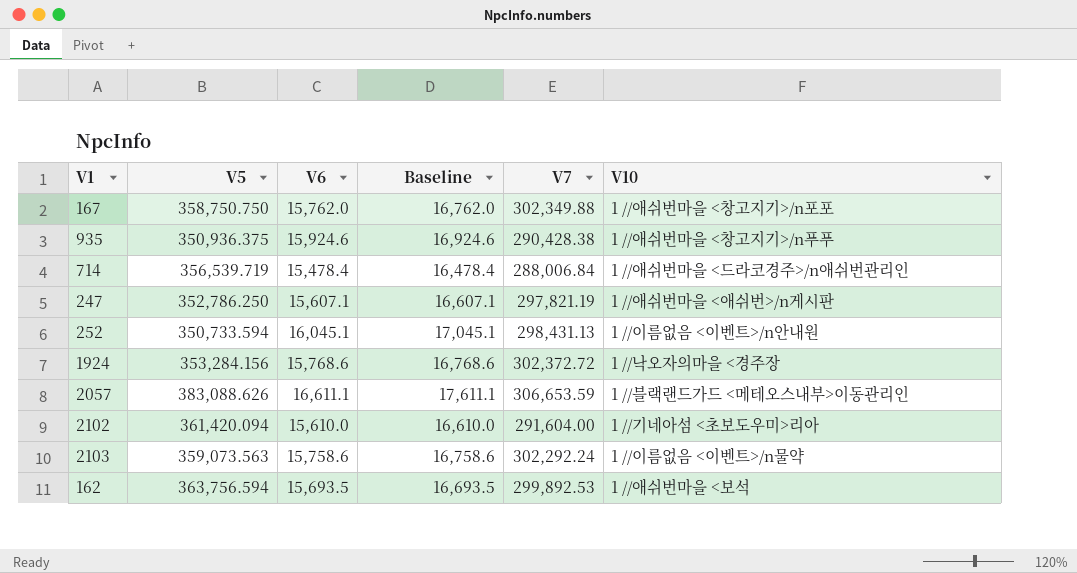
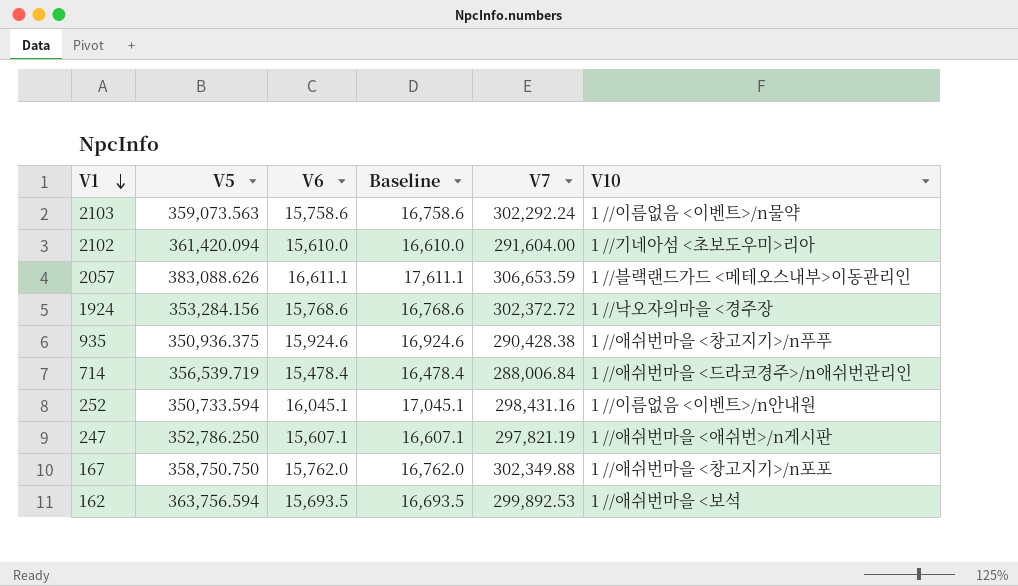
row order: none -> V1 descending
252 | V7: 298,431.13 -> 298,431.16

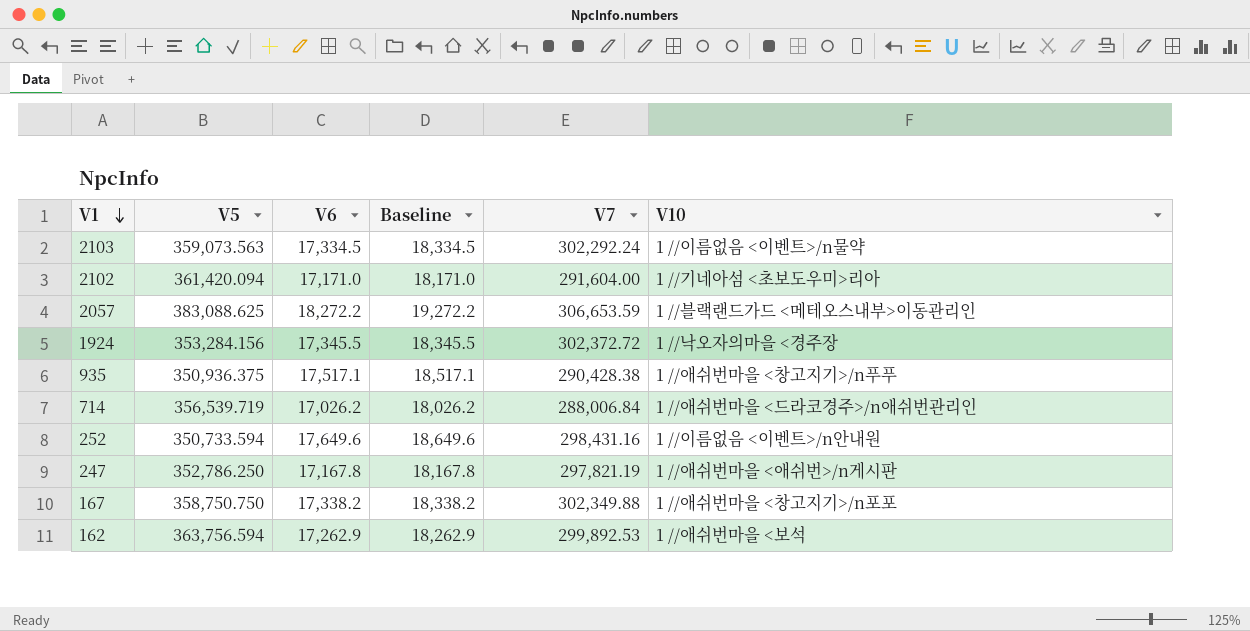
2103 | V6: 15,758.6 -> 17,334.5
2103 | Baseline: 16,758.6 -> 18,334.5
2102 | V6: 15,610.0 -> 17,171.0
2102 | Baseline: 16,610.0 -> 18,171.0
2057 | V5: 383,088.626 -> 383,088.625
2057 | V6: 16,611.1 -> 18,272.2
2057 | Baseline: 17,611.1 -> 19,272.2
1924 | V6: 15,768.6 -> 17,345.5
1924 | Baseline: 16,768.6 -> 18,345.5
935 | V6: 15,924.6 -> 17,517.1
935 | Baseline: 16,924.6 -> 18,517.1
714 | V6: 15,478.4 -> 17,026.2
714 | Baseline: 16,478.4 -> 18,026.2
252 | V6: 16,045.1 -> 17,649.6
252 | Baseline: 17,045.1 -> 18,649.6
247 | V6: 15,607.1 -> 17,167.8
247 | Baseline: 16,607.1 -> 18,167.8
167 | V6: 15,762.0 -> 17,338.2
167 | Baseline: 16,762.0 -> 18,338.2
162 | V6: 15,693.5 -> 17,262.9
162 | Baseline: 16,693.5 -> 18,262.9

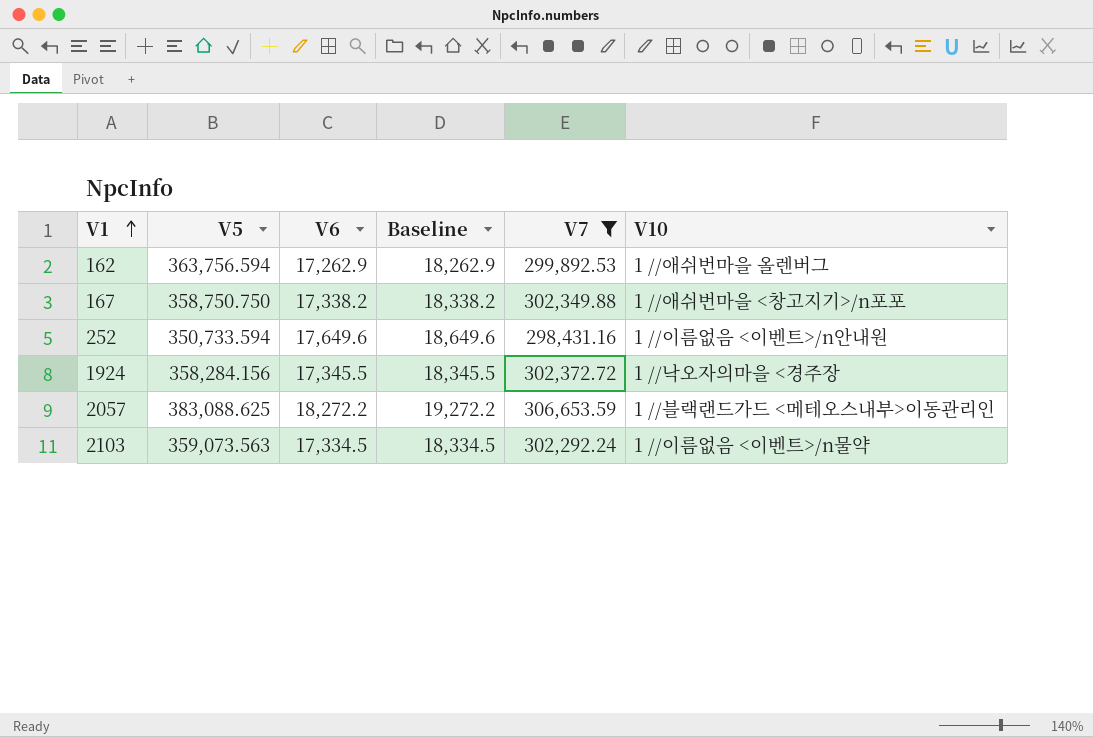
filter: none -> V7 >= 298,431.16
row order: V1 descending -> V1 ascending
162 | V10: 1 //애쉬번마을 <보석 -> 1 //애쉬번마을 올렌버그
1924 | V5: 353,284.156 -> 358,284.156

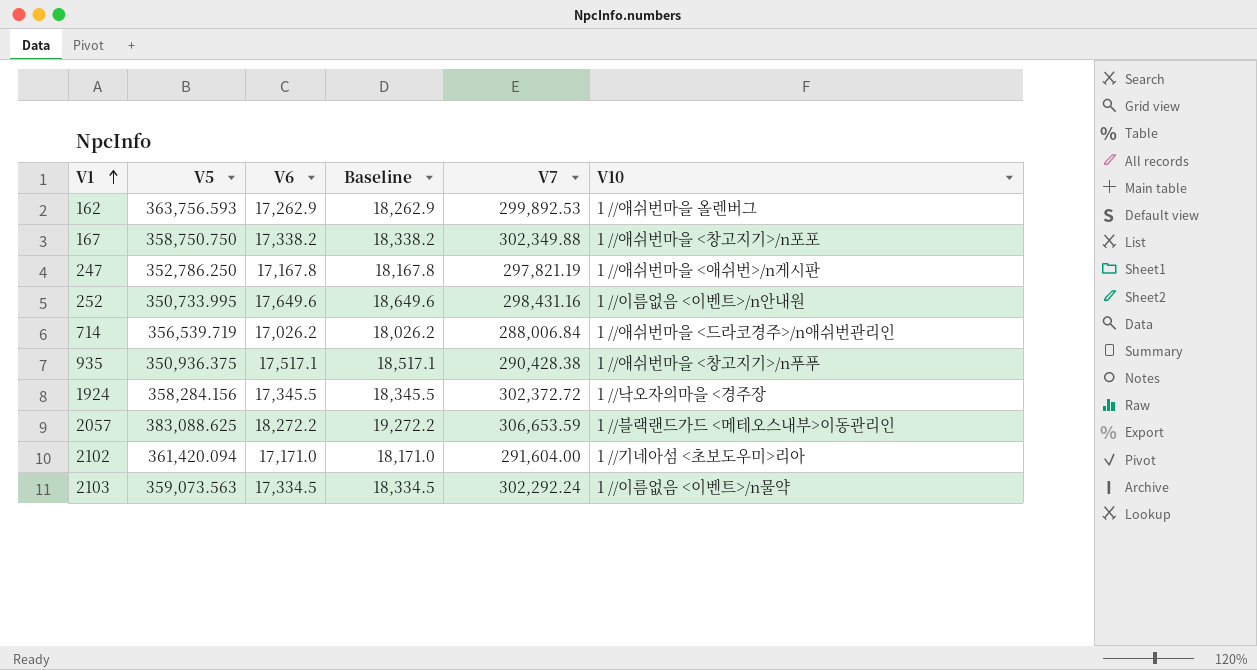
filter: V7 >= 298,431.16 -> none
162 | V5: 363,756.594 -> 363,756.593
252 | V5: 350,733.594 -> 350,733.995

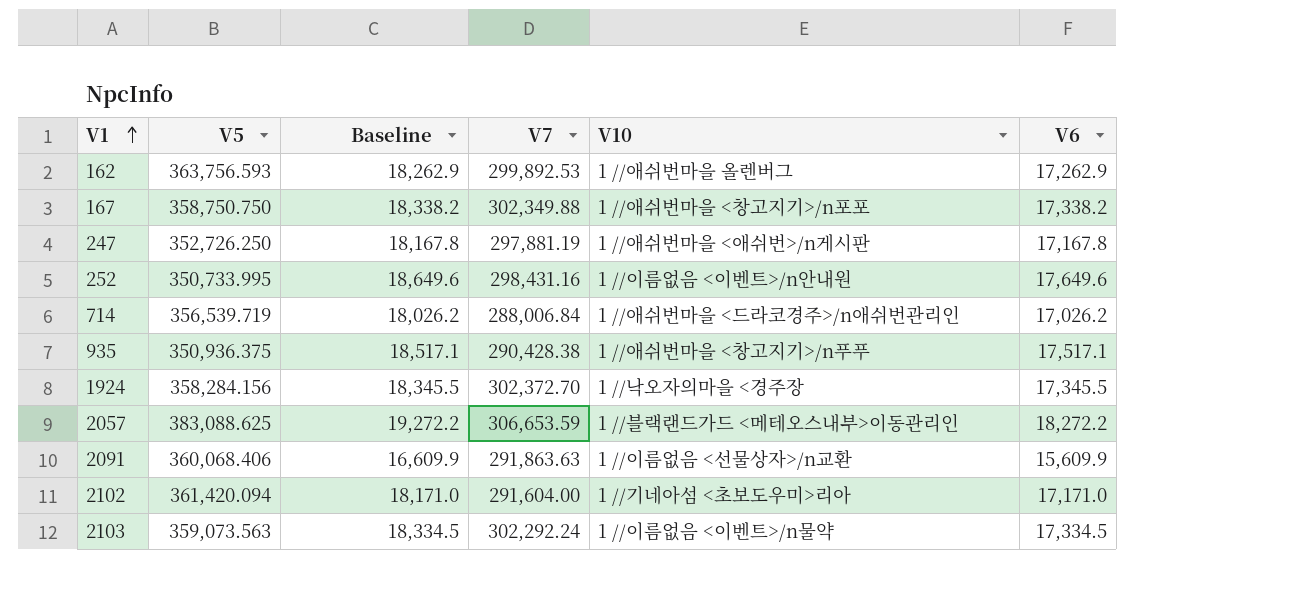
column V6 | position: 3 -> 6
247 | V5: 352,786.250 -> 352,726.250
247 | V7: 297,821.19 -> 297,881.19
1924 | V7: 302,372.72 -> 302,372.70
row 2091: none -> 360,068.406 | 16,609.9 | 291,863.63 | 1 //이름없음 <선물상자>/n교환 | 15,609.9

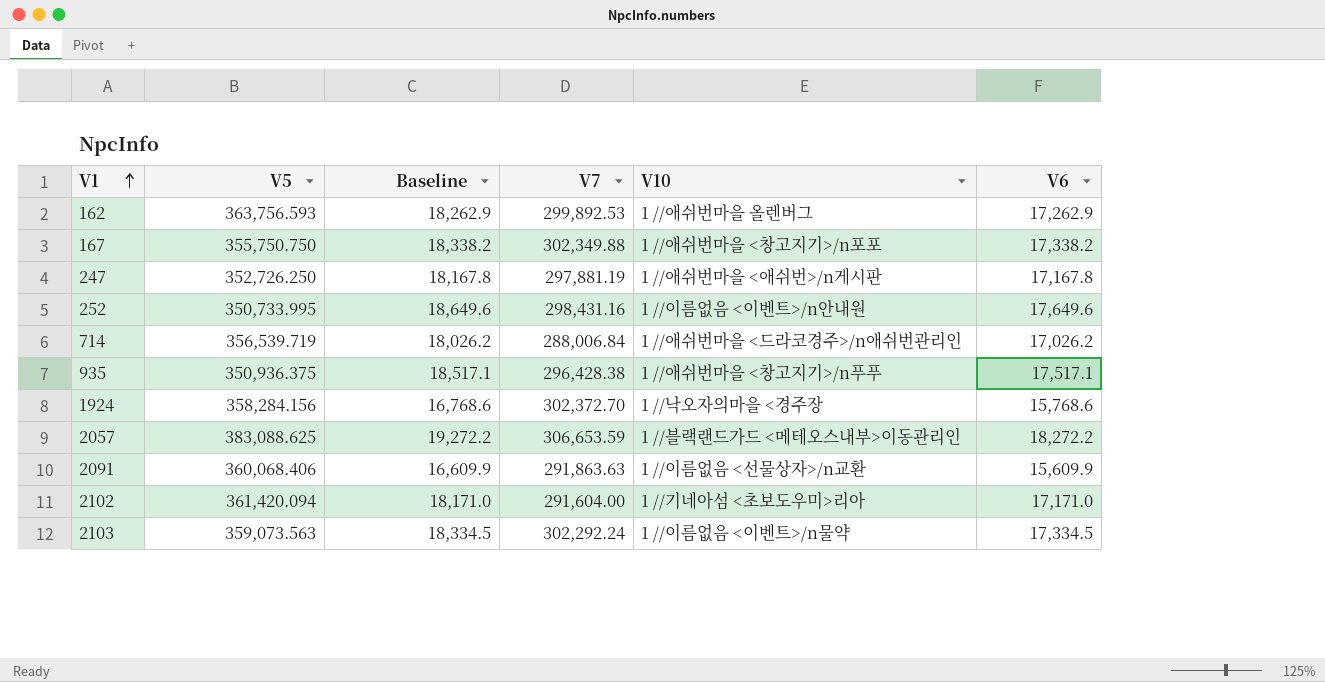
167 | V5: 358,750.750 -> 355,750.750
935 | V7: 290,428.38 -> 296,428.38
1924 | Baseline: 18,345.5 -> 16,768.6
1924 | V6: 17,345.5 -> 15,768.6

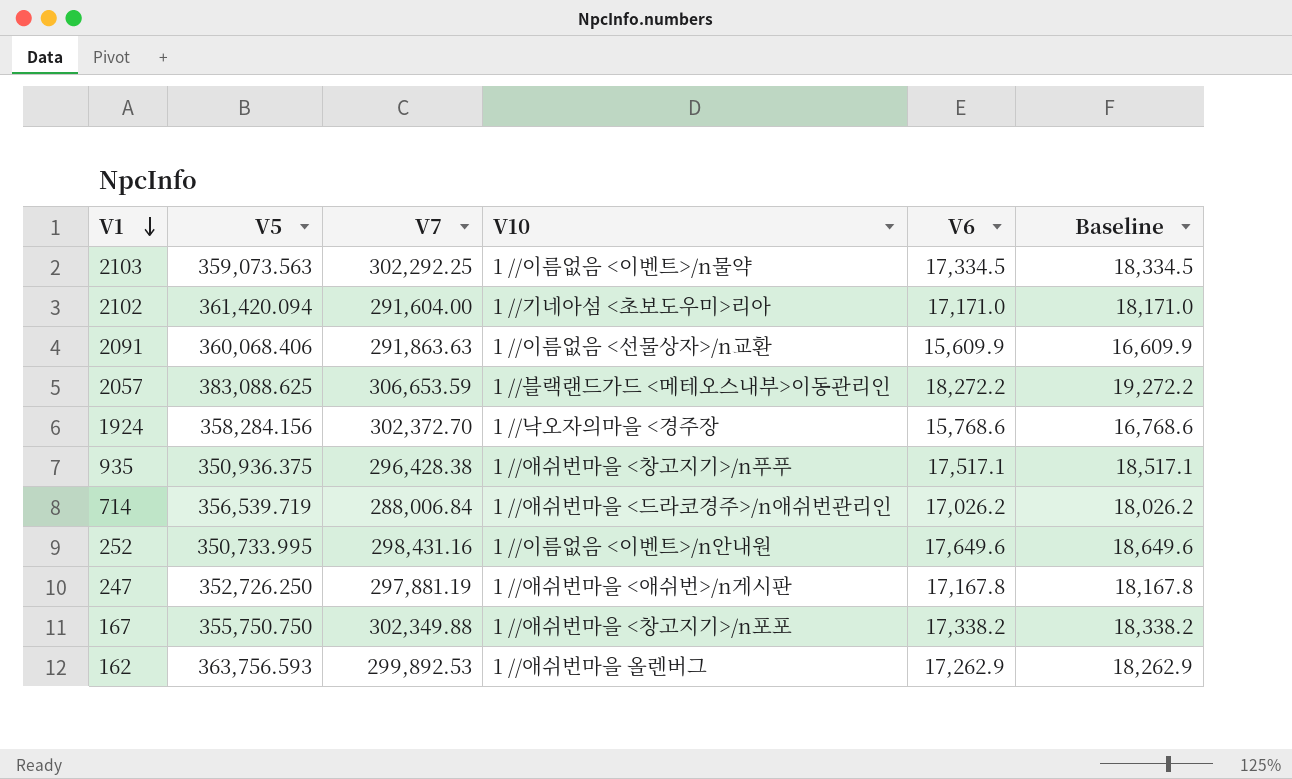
row order: V1 ascending -> V1 descending
column Baseline | position: 3 -> 6
2103 | V7: 302,292.24 -> 302,292.25

